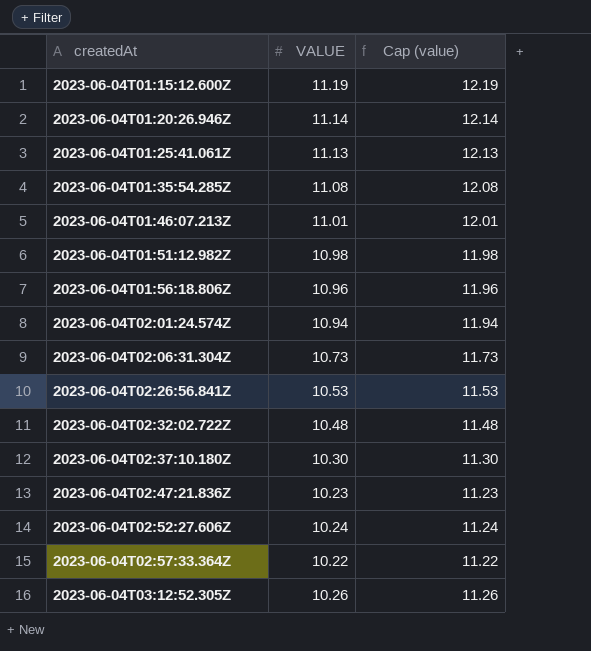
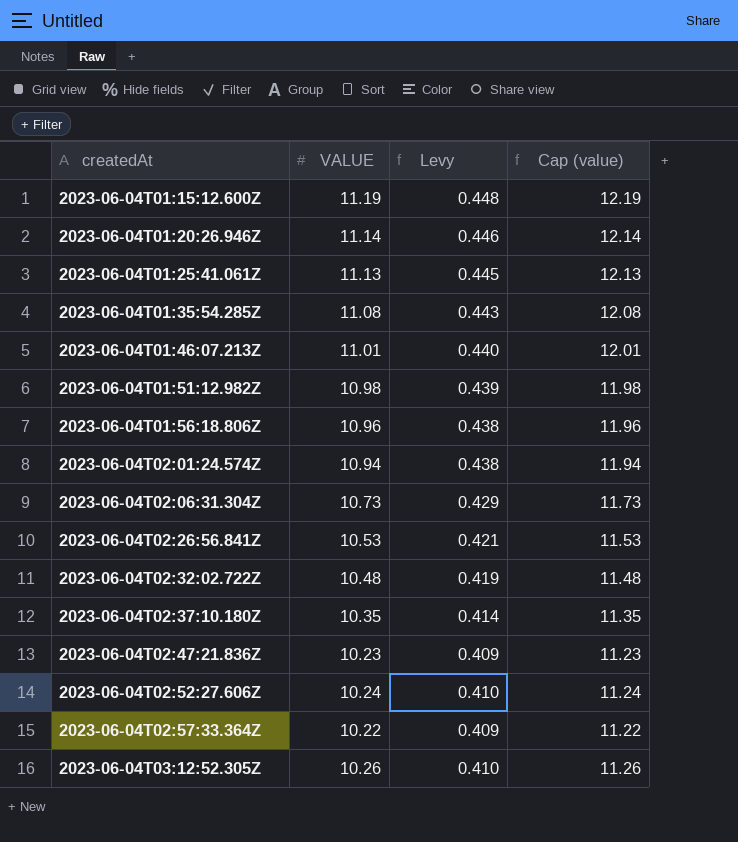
column Levy | formula: none -> [VALUE] * 0.04
2023-06-04T02:37:10.180Z | VALUE: 10.30 -> 10.35
2023-06-04T02:37:10.180Z | Cap (value): 11.30 -> 11.35

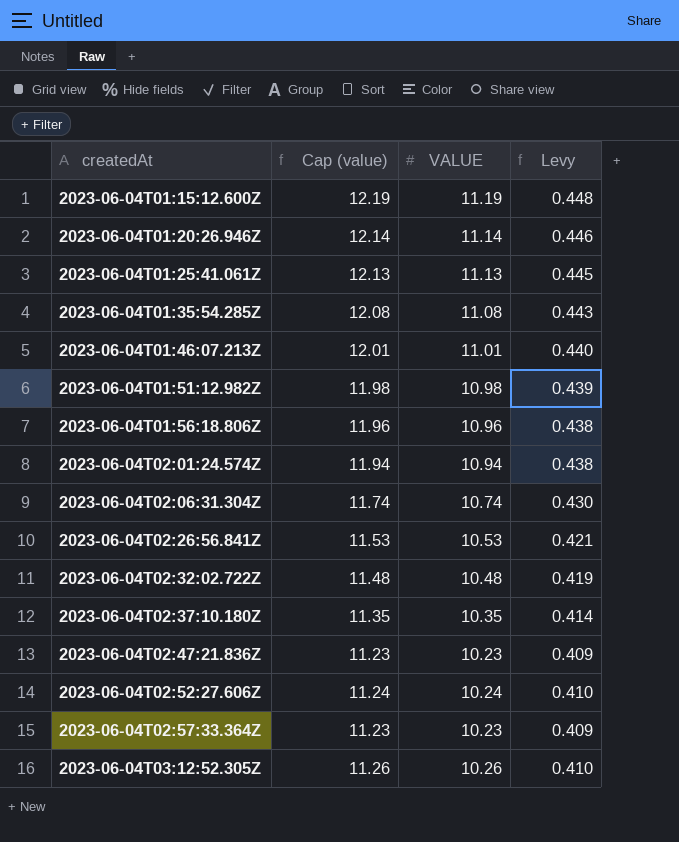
column Cap (value) | position: 4 -> 2
2023-06-04T02:06:31.304Z | Cap (value): 11.73 -> 11.74
2023-06-04T02:06:31.304Z | VALUE: 10.73 -> 10.74
2023-06-04T02:06:31.304Z | Levy: 0.429 -> 0.430
2023-06-04T02:57:33.364Z | Cap (value): 11.22 -> 11.23
2023-06-04T02:57:33.364Z | VALUE: 10.22 -> 10.23

